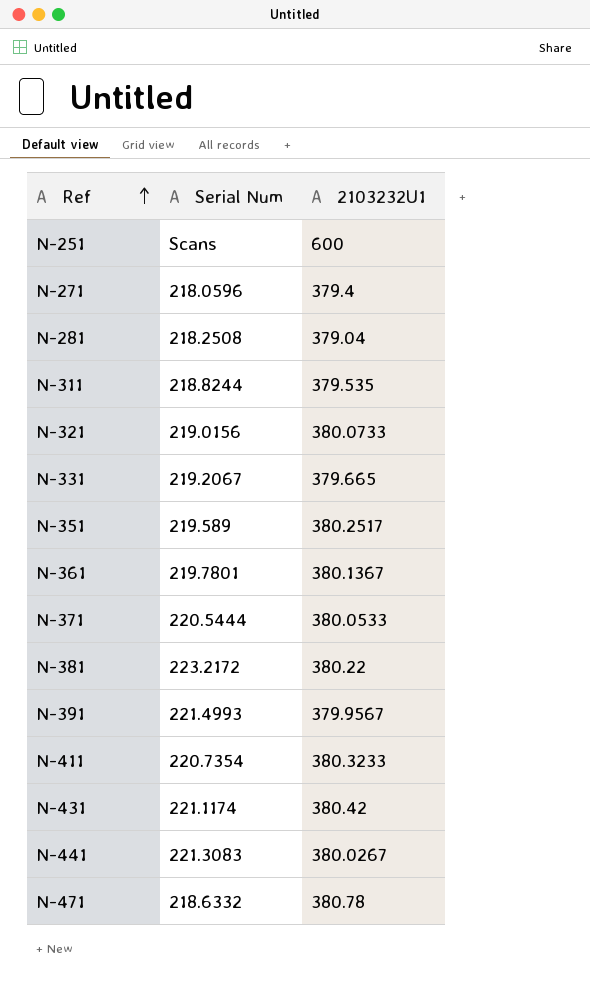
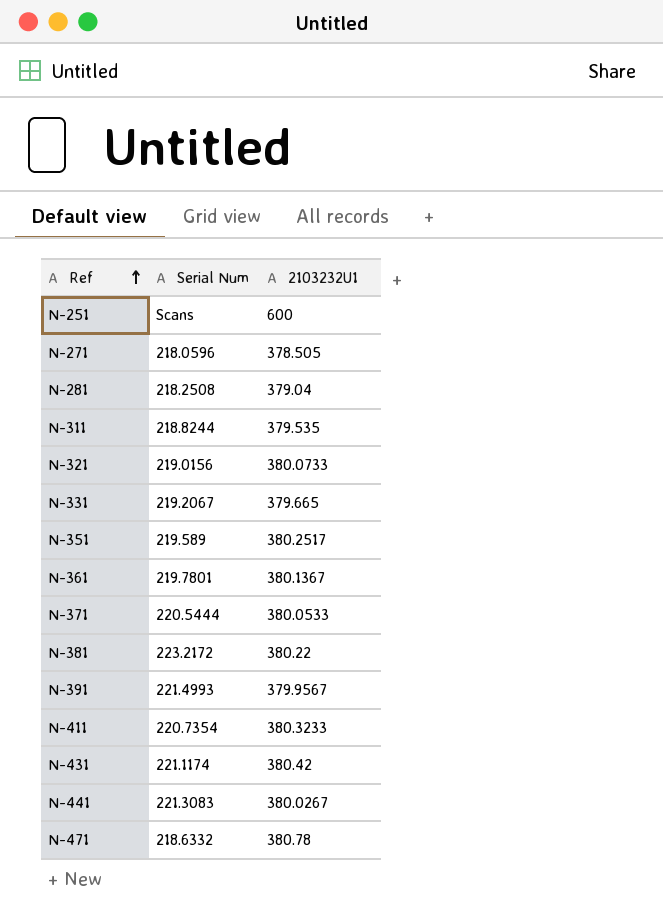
N-271 | 2103232U1: 379.4 -> 378.505

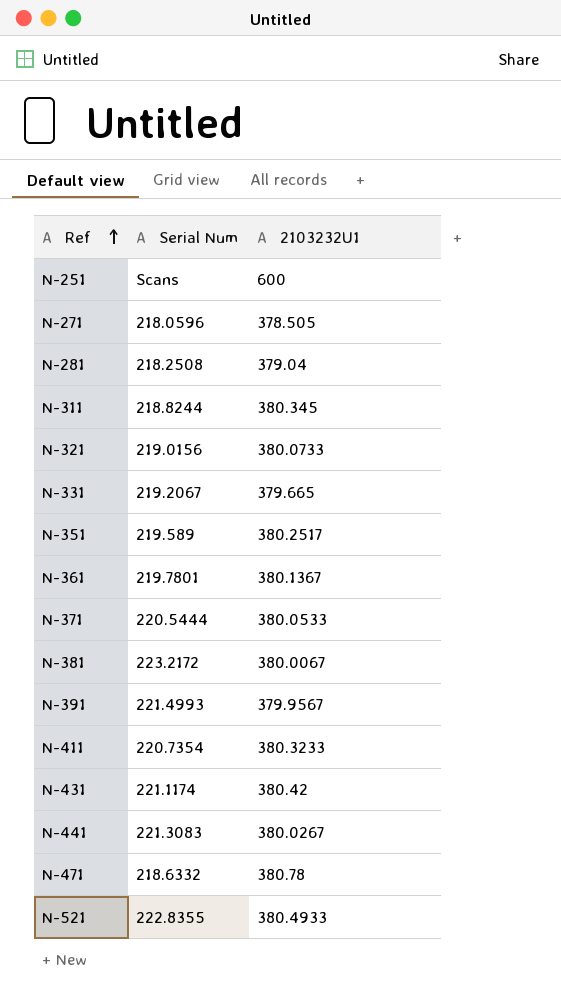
N-311 | 2103232U1: 379.535 -> 380.345
N-381 | 2103232U1: 380.22 -> 380.0067
row N-521: none -> 222.8355 | 380.4933

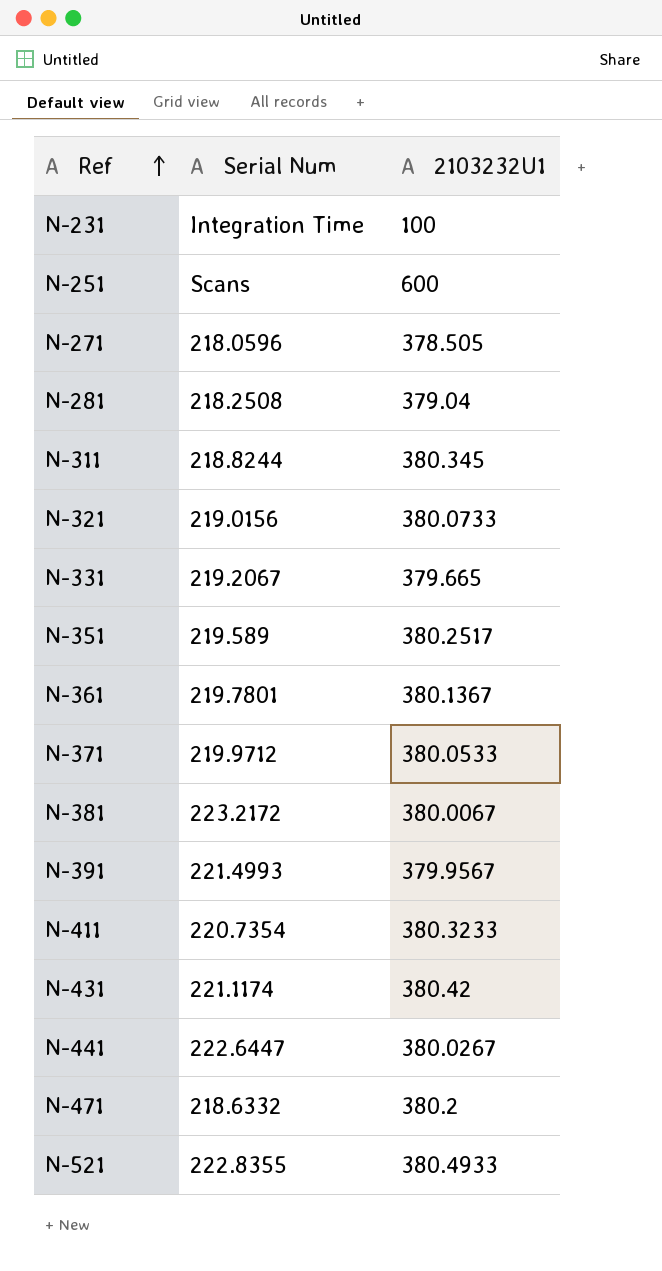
row N-231: none -> Integration Time | 100
N-371 | Serial Num: 220.5444 -> 219.9712
N-441 | Serial Num: 221.3083 -> 222.6447
N-471 | 2103232U1: 380.78 -> 380.2

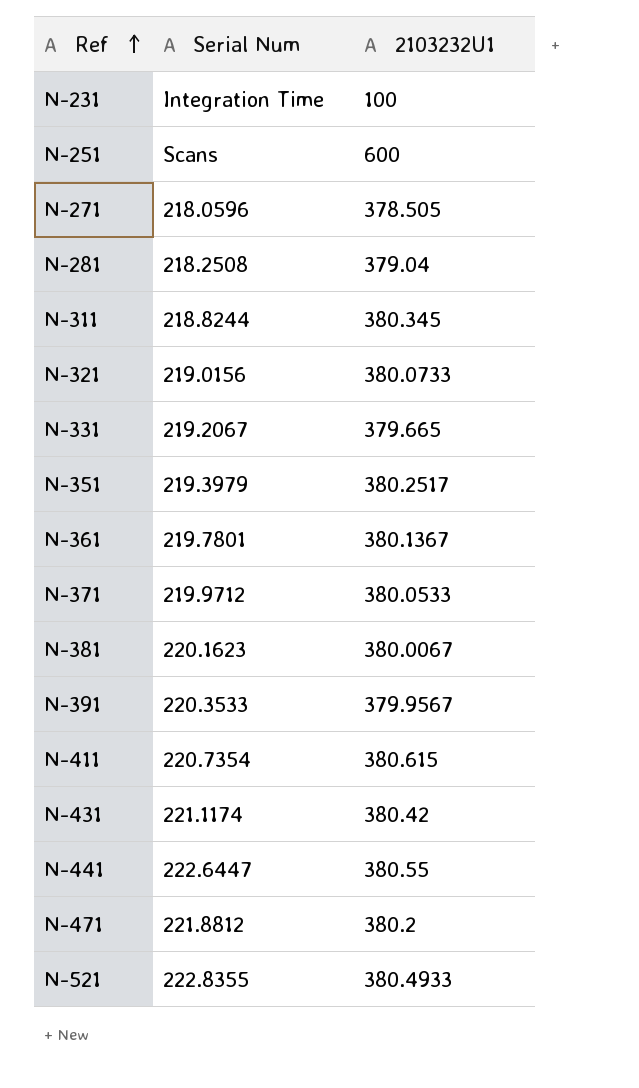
N-351 | Serial Num: 219.589 -> 219.3979
N-381 | Serial Num: 223.2172 -> 220.1623
N-391 | Serial Num: 221.4993 -> 220.3533
N-411 | 2103232U1: 380.3233 -> 380.615
N-441 | 2103232U1: 380.0267 -> 380.55
N-471 | Serial Num: 218.6332 -> 221.8812

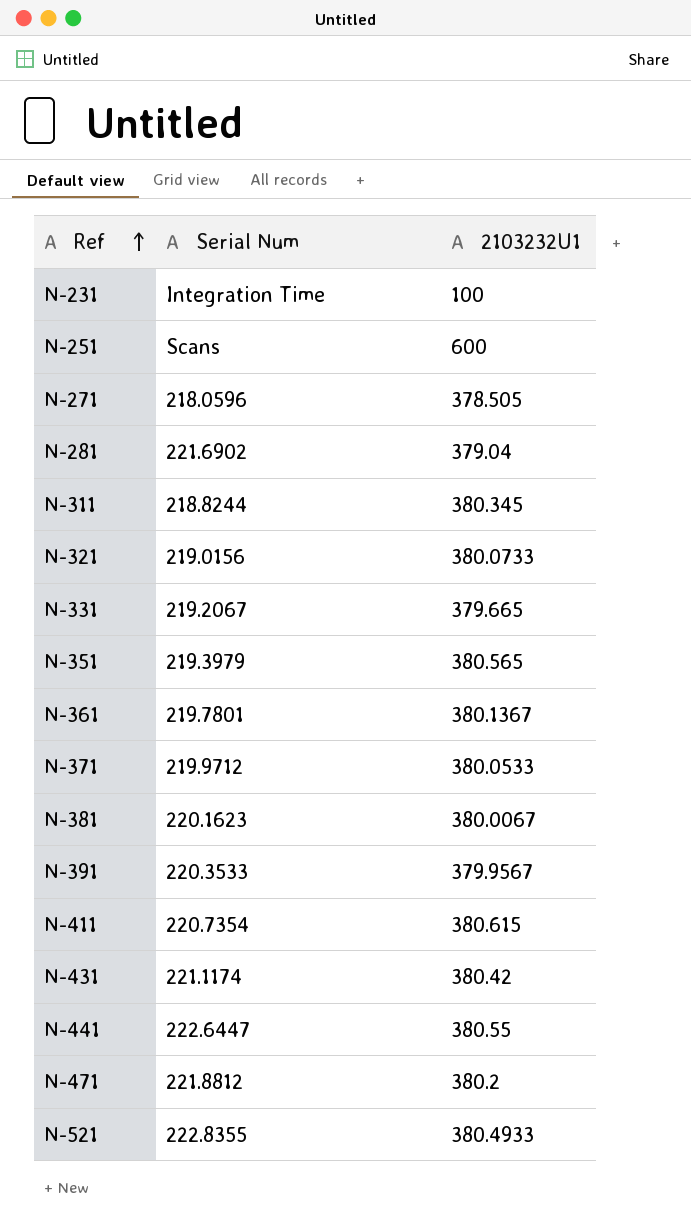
N-281 | Serial Num: 218.2508 -> 221.6902
N-351 | 2103232U1: 380.2517 -> 380.565

